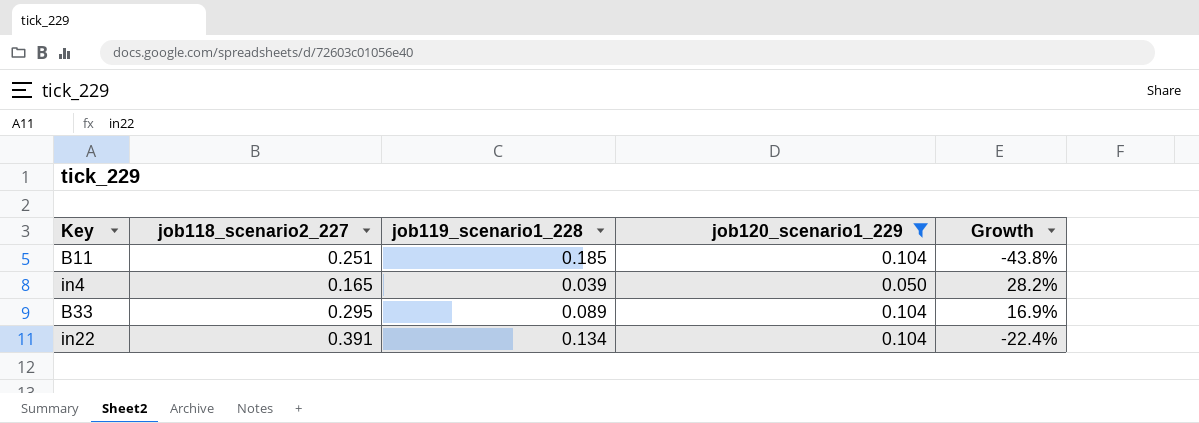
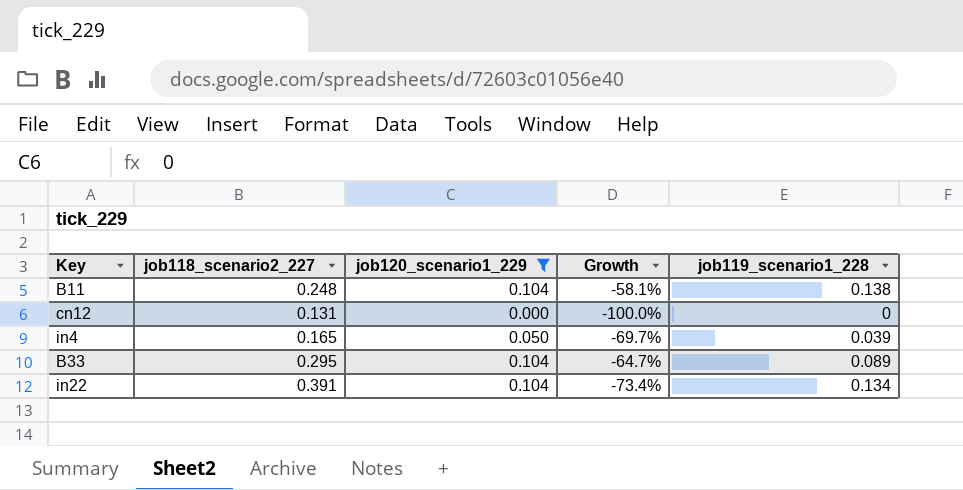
column Growth | formula: ([job120_scenario1_229] - [job119_scenario1_228]) / [job119_scenario1_228] -> ([job120_scenario1_229] - [job118_scenario2_227]) / [job118_scenario2_227]
column job119_scenario1_228 | position: 3 -> 5
B11 | job118_scenario2_227: 0.251 -> 0.248
B11 | job119_scenario1_228: 0.185 -> 0.138
row cn12: none -> 0.131 | 0.000 | -100.0% | 0

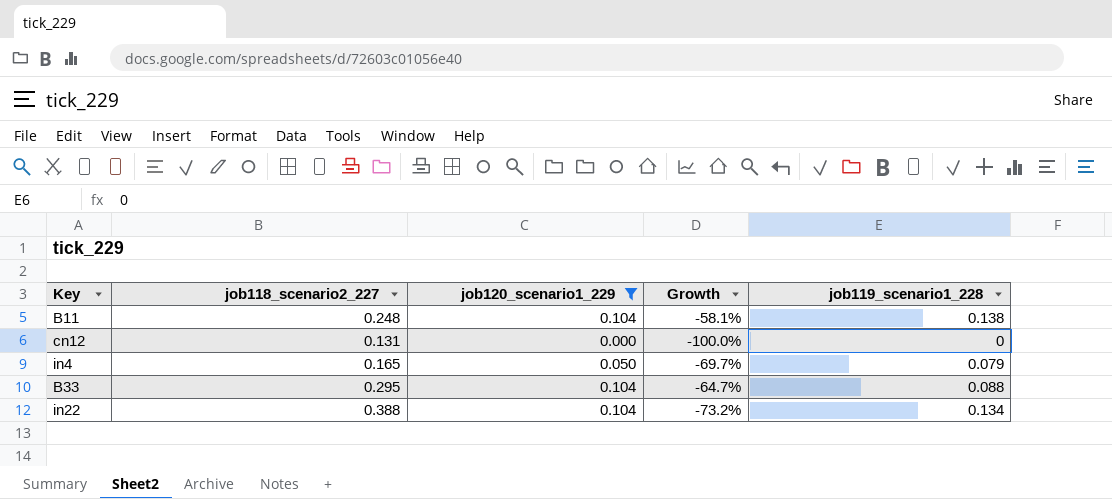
in4 | job119_scenario1_228: 0.039 -> 0.079
B33 | job119_scenario1_228: 0.089 -> 0.088
in22 | job118_scenario2_227: 0.391 -> 0.388
in22 | Growth: -73.4% -> -73.2%

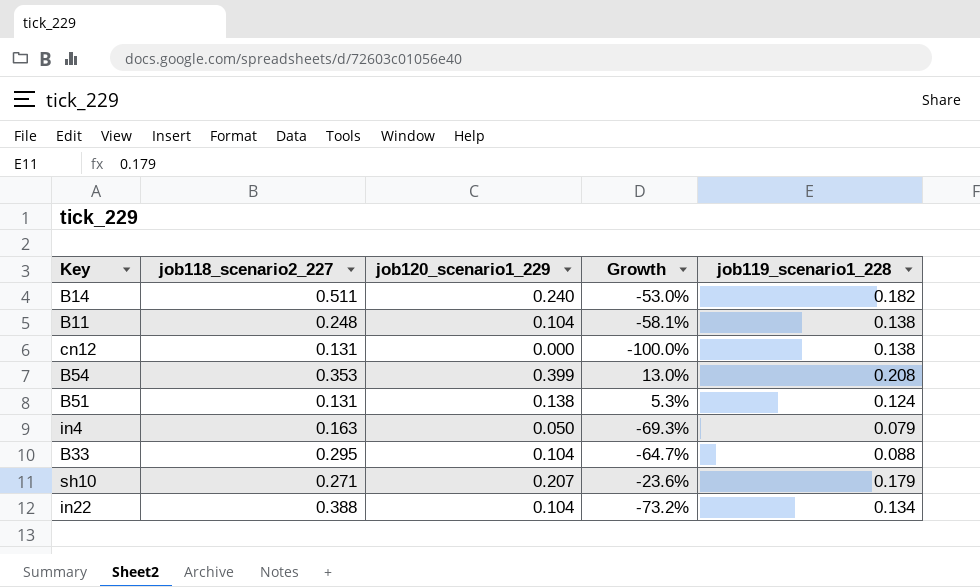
filter: job120_scenario1_229 <= 0.104 -> none
cn12 | job119_scenario1_228: 0 -> 0.138
in4 | job118_scenario2_227: 0.165 -> 0.163
in4 | Growth: -69.7% -> -69.3%

